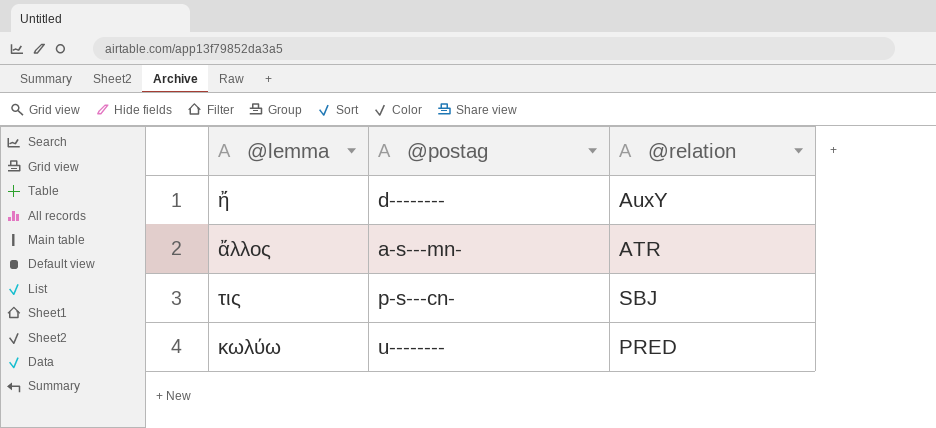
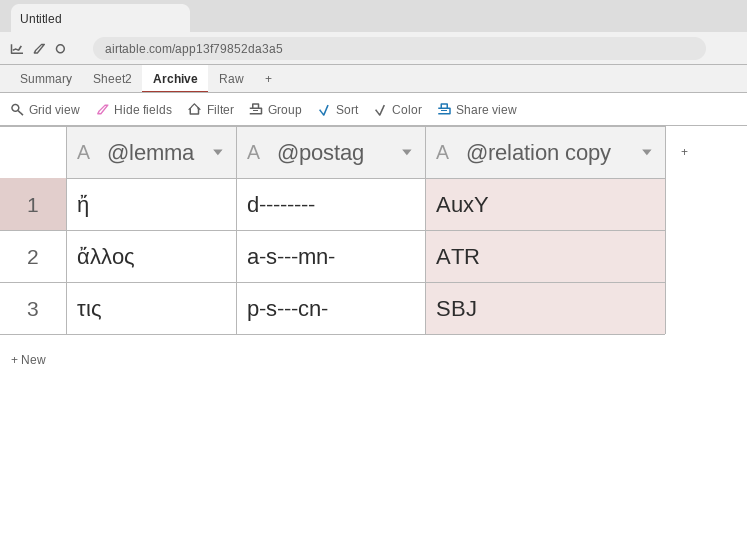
column name: @relation -> @relation copy
row κωλύω: u-------- | PRED -> none

